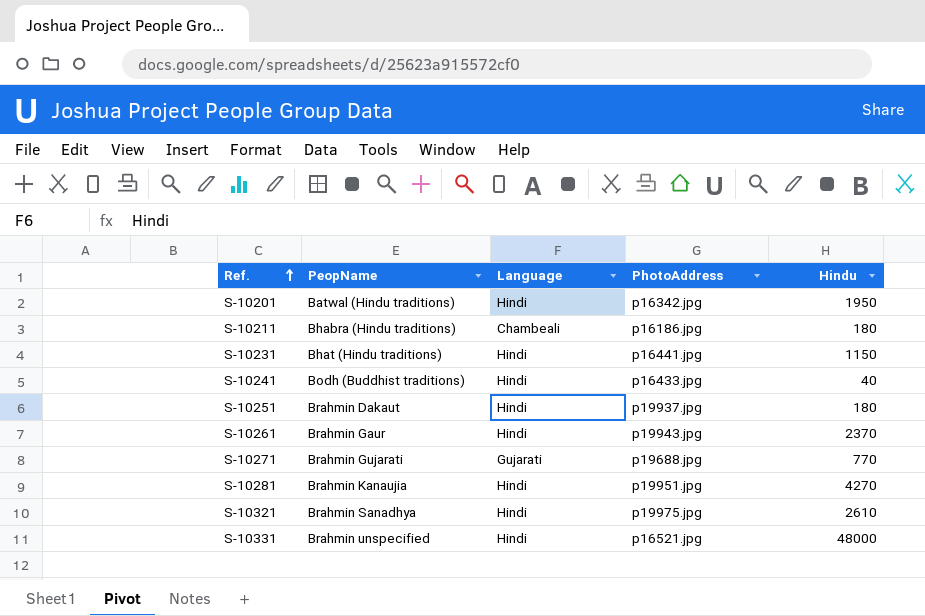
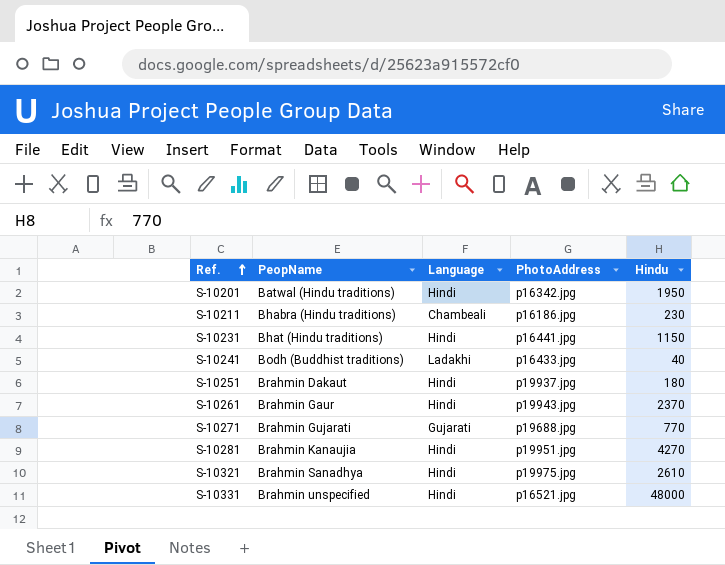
S-10211 | Hindu: 180 -> 230
S-10241 | Language: Hindi -> Ladakhi

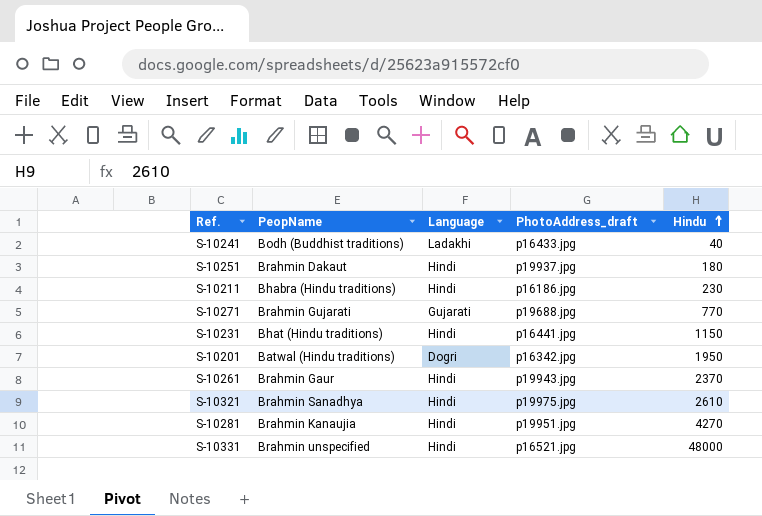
row order: Ref. ascending -> Hindu ascending
column name: PhotoAddress -> PhotoAddress_draft
S-10211 | Language: Chambeali -> Hindi
S-10201 | Language: Hindi -> Dogri

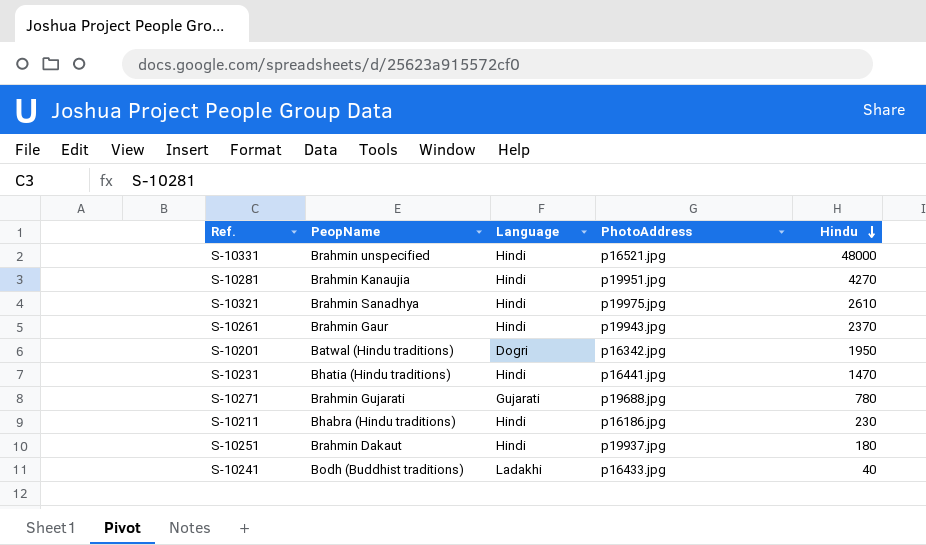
row order: Hindu ascending -> Hindu descending
column name: PhotoAddress_draft -> PhotoAddress
S-10231 | PeopName: Bhat (Hindu traditions) -> Bhatia (Hindu traditions)
S-10231 | Hindu: 1150 -> 1470
S-10271 | Hindu: 770 -> 780

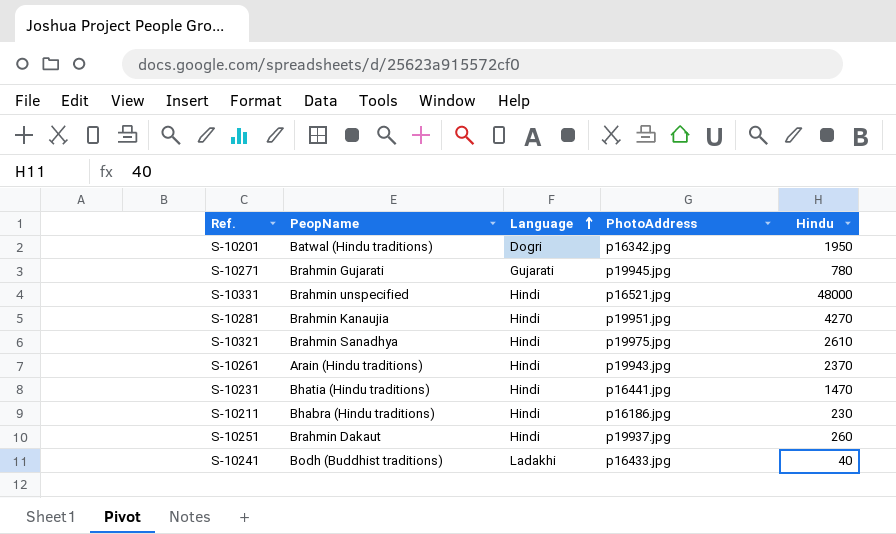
row order: Hindu descending -> Language ascending
S-10271 | PhotoAddress: p19688.jpg -> p19945.jpg
S-10261 | PeopName: Brahmin Gaur -> Arain (Hindu traditions)
S-10251 | Hindu: 180 -> 260

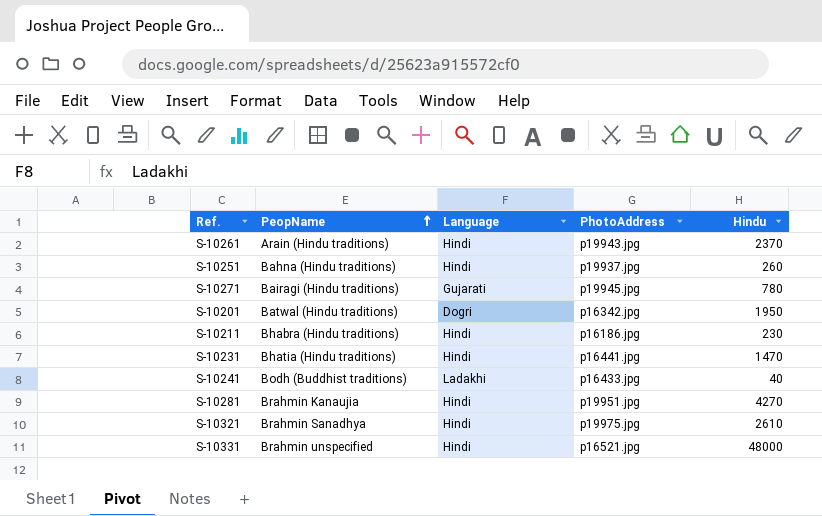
row order: Language ascending -> PeopName ascending
S-10251 | PeopName: Brahmin Dakaut -> Bahna (Hindu traditions)
S-10271 | PeopName: Brahmin Gujarati -> Bairagi (Hindu traditions)

